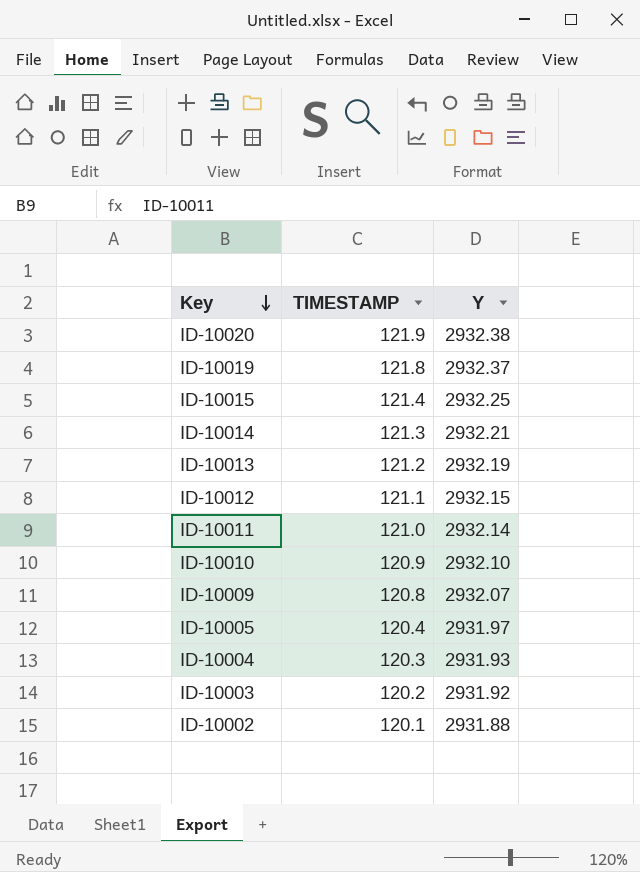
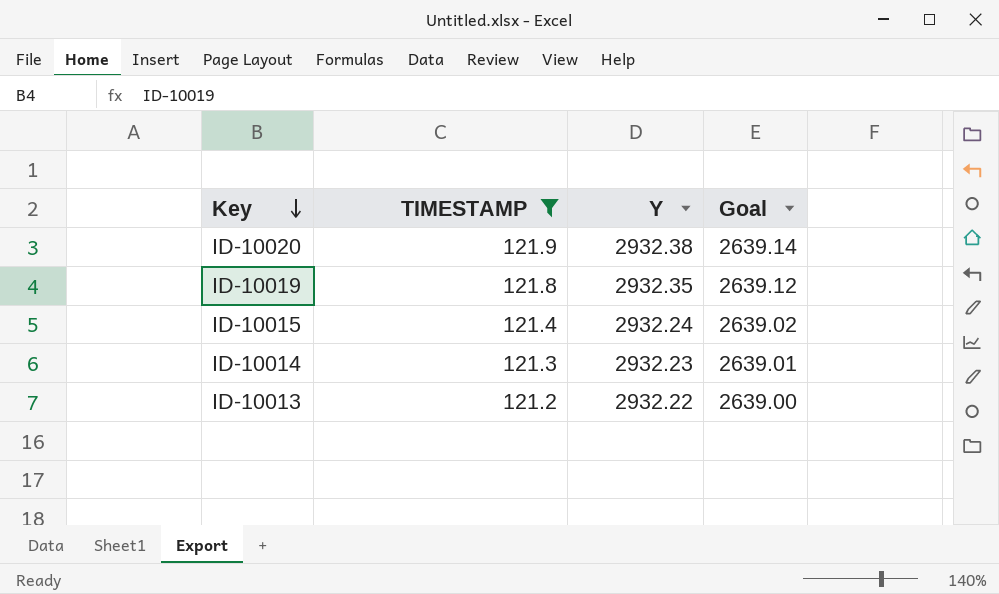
filter: none -> TIMESTAMP >= 121.2
column Goal | formula: none -> [Y] * 0.9
ID-10019 | Y: 2932.37 -> 2932.35
ID-10015 | Y: 2932.25 -> 2932.24
ID-10014 | Y: 2932.21 -> 2932.23
ID-10013 | Y: 2932.19 -> 2932.22

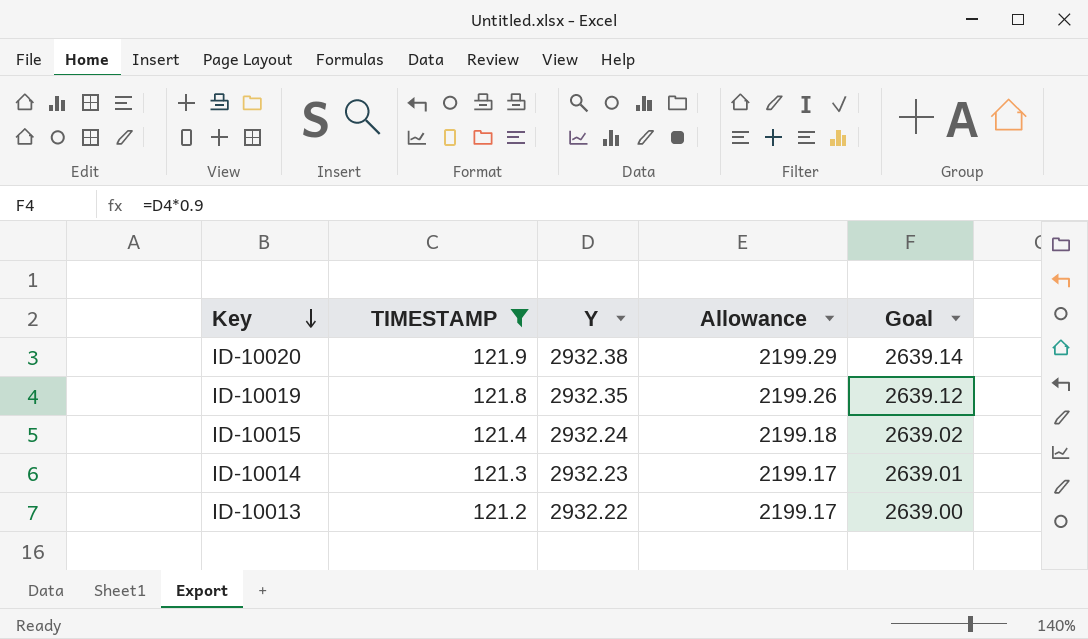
column Allowance | formula: none -> [Y] * 0.75

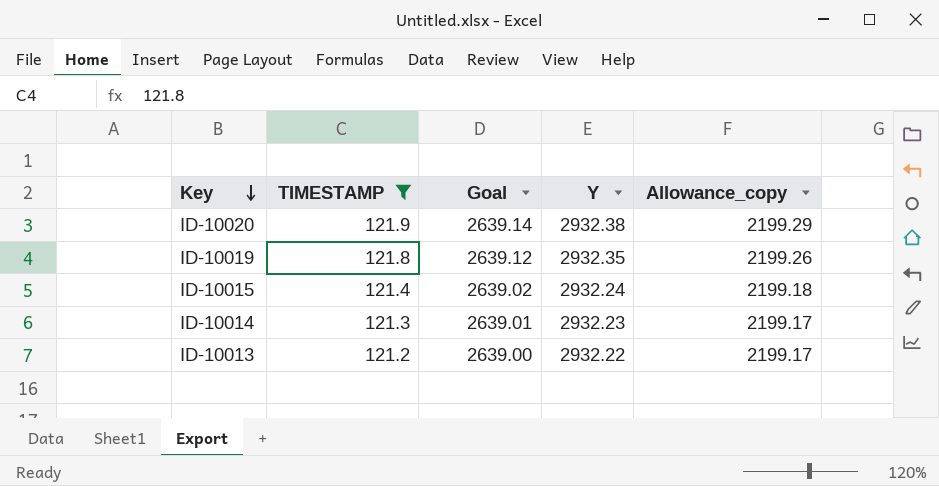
column Goal | position: 5 -> 3
column name: Allowance -> Allowance_copy

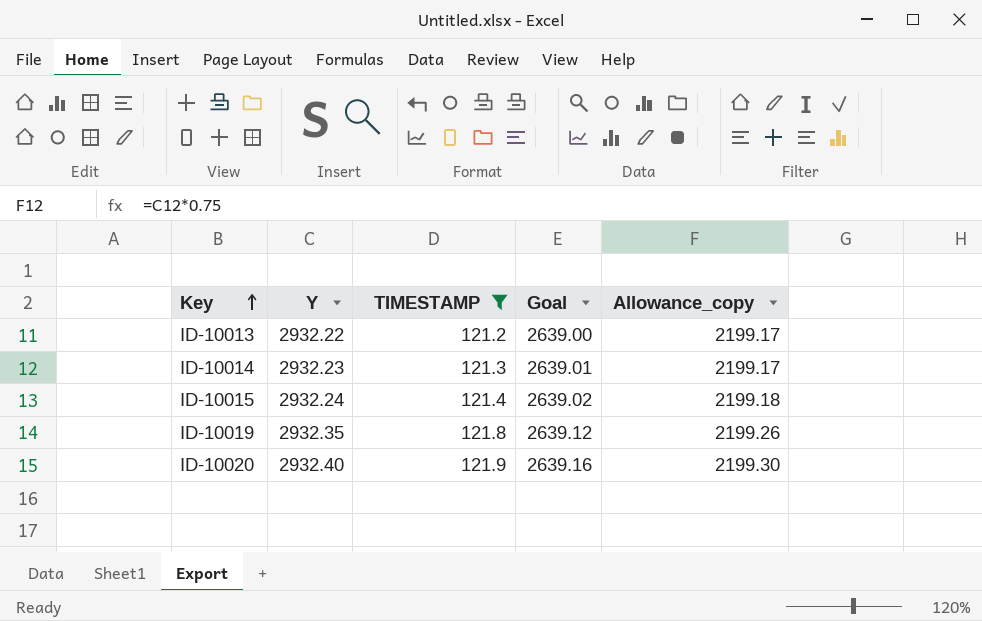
row order: Key descending -> Key ascending
column Y | position: 4 -> 2
ID-10020 | Y: 2932.38 -> 2932.40
ID-10020 | Goal: 2639.14 -> 2639.16
ID-10020 | Allowance_copy: 2199.29 -> 2199.30

